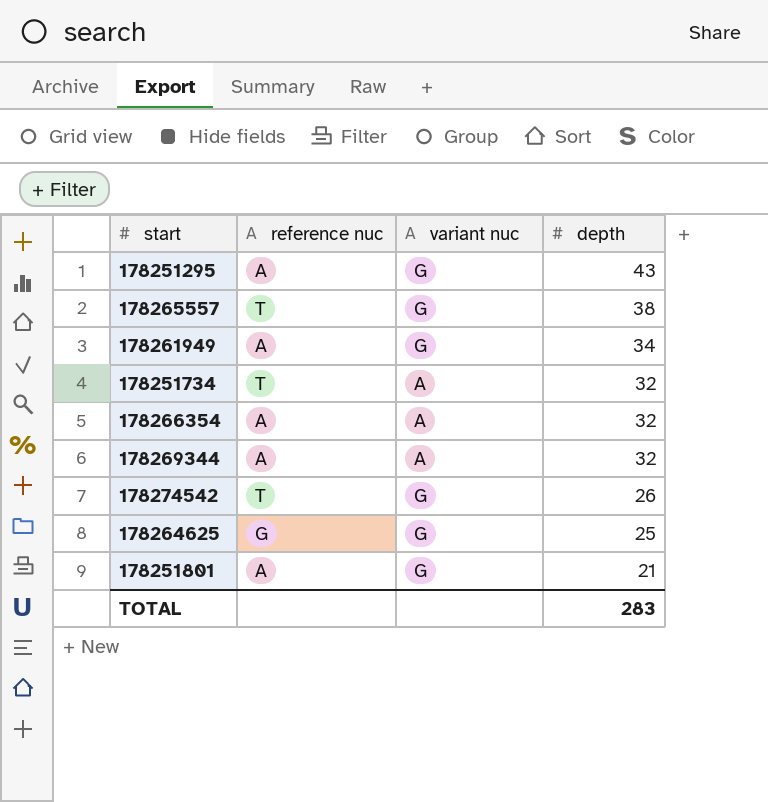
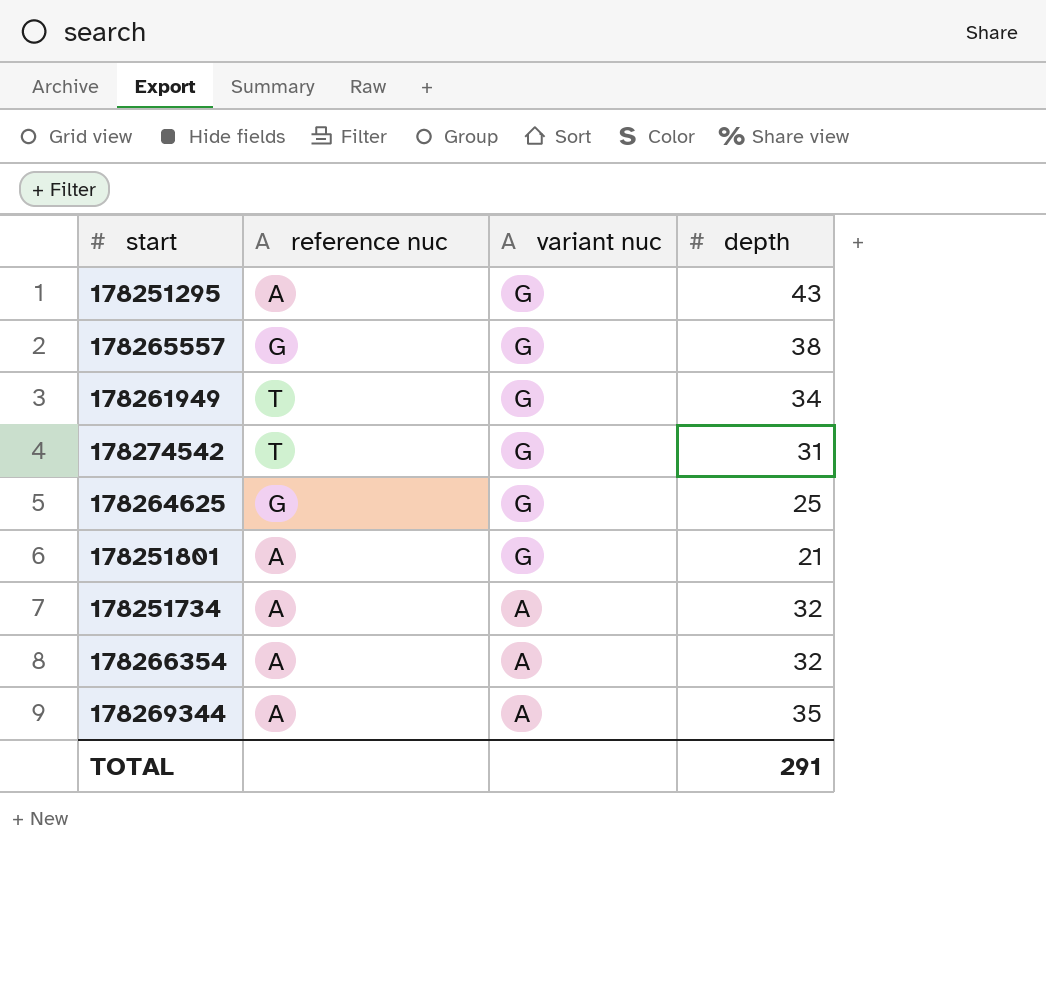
row order: depth descending -> variant nuc descending
178265557 | reference nuc: T -> G
178261949 | reference nuc: A -> T
178274542 | depth: 26 -> 31
178251734 | reference nuc: T -> A
178269344 | depth: 32 -> 35
TOTAL | depth: 283 -> 291

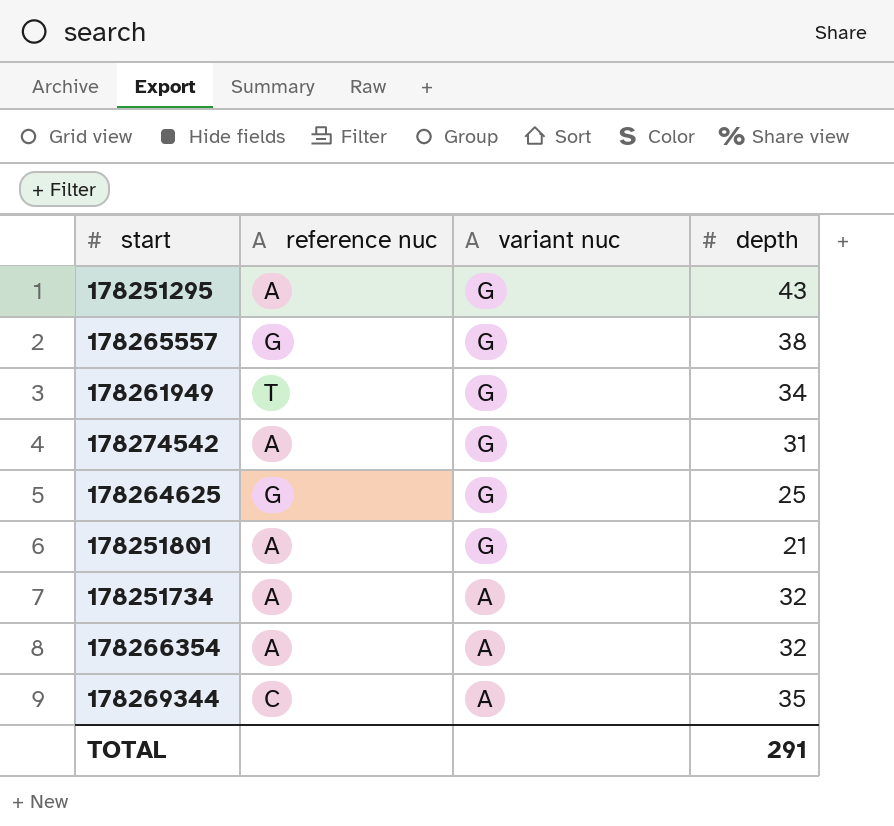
178274542 | reference nuc: T -> A
178269344 | reference nuc: A -> C

